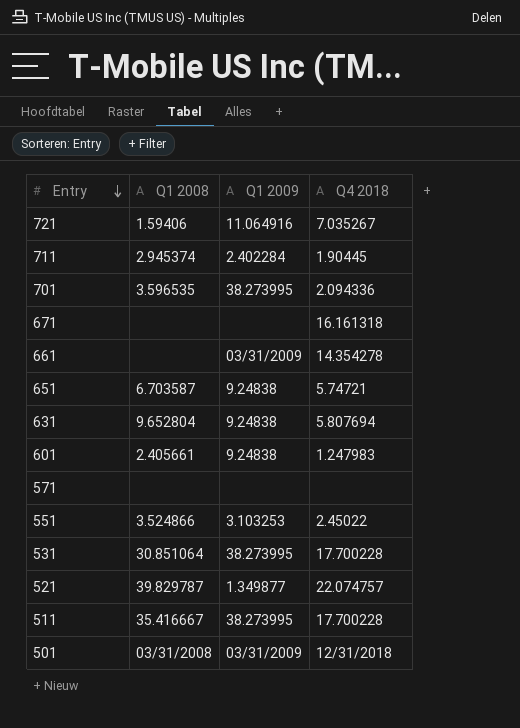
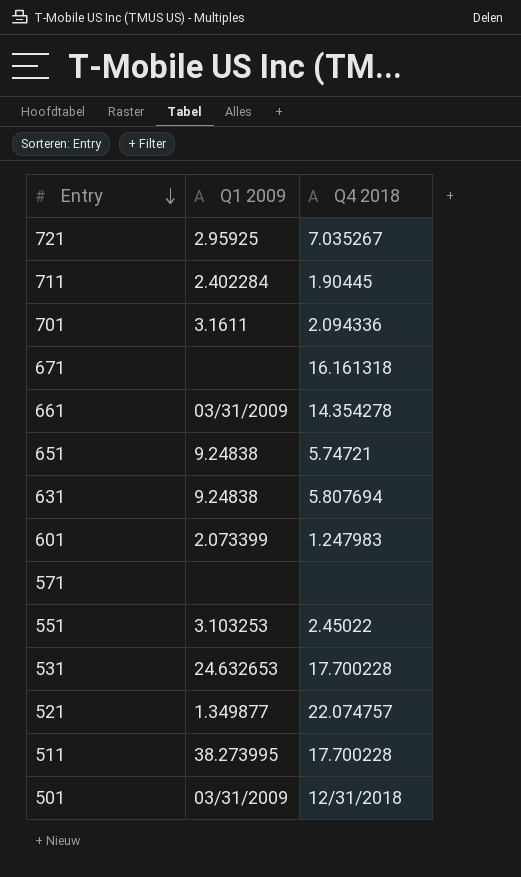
column Q1 2008 | position: 2 -> none
721 | Q1 2009: 11.064916 -> 2.95925
701 | Q1 2009: 38.273995 -> 3.1611
601 | Q1 2009: 9.24838 -> 2.073399
531 | Q1 2009: 38.273995 -> 24.632653

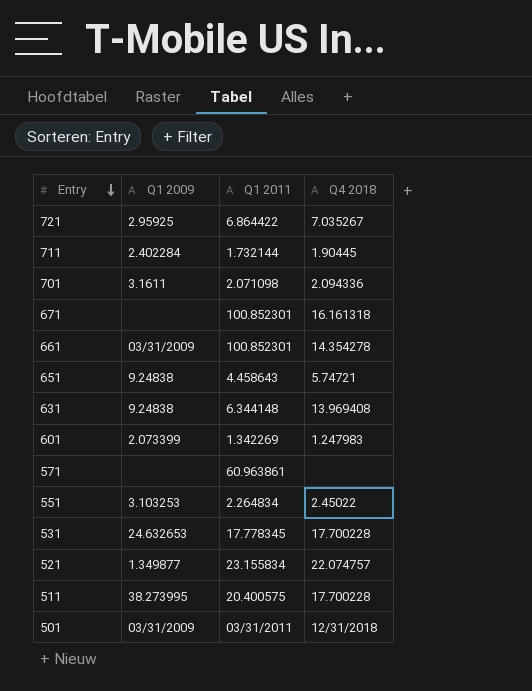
column Q1 2011 | position: none -> 3
631 | Q4 2018: 5.807694 -> 13.969408

